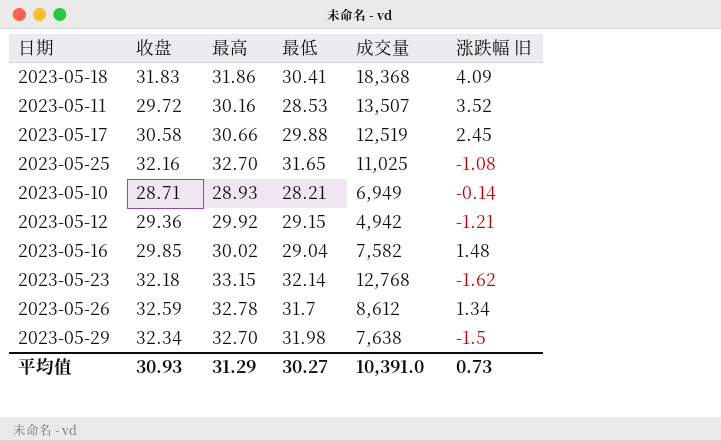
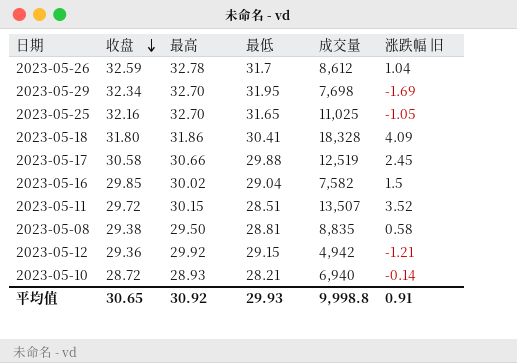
row order: none -> 收盘 descending
row 2023-05-23: 32.18 | 33.15 | 32.14 | 12,768 | -1.62 -> none
2023-05-26 | 涨跌幅 旧: 1.34 -> 1.04
2023-05-29 | 最低: 31.98 -> 31.95
2023-05-29 | 成交量: 7,638 -> 7,698
2023-05-29 | 涨跌幅 旧: -1.5 -> -1.69
2023-05-25 | 涨跌幅 旧: -1.08 -> -1.05
2023-05-18 | 收盘: 31.83 -> 31.80
2023-05-18 | 成交量: 18,368 -> 18,328
2023-05-16 | 涨跌幅 旧: 1.48 -> 1.5
2023-05-11 | 最高: 30.16 -> 30.15
2023-05-11 | 最低: 28.53 -> 28.51
row 2023-05-08: none -> 29.38 | 29.50 | 28.81 | 8,835 | 0.58
2023-05-10 | 收盘: 28.71 -> 28.72
2023-05-10 | 成交量: 6,949 -> 6,940
平均值 | 收盘: 30.93 -> 30.65
平均值 | 最高: 31.29 -> 30.92
平均值 | 最低: 30.27 -> 29.93
平均值 | 成交量: 10,391.0 -> 9,998.8
平均值 | 涨跌幅 旧: 0.73 -> 0.91

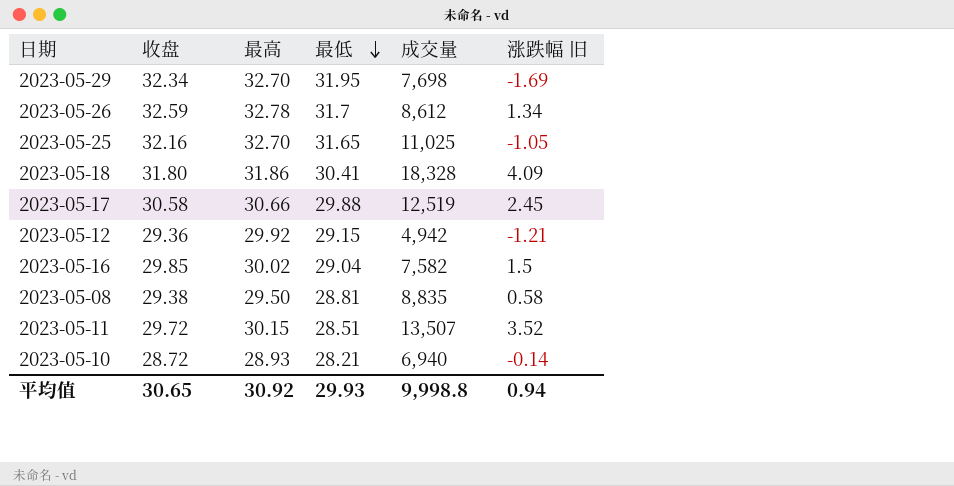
row order: 收盘 descending -> 最低 descending
2023-05-26 | 涨跌幅 旧: 1.04 -> 1.34
平均值 | 涨跌幅 旧: 0.91 -> 0.94

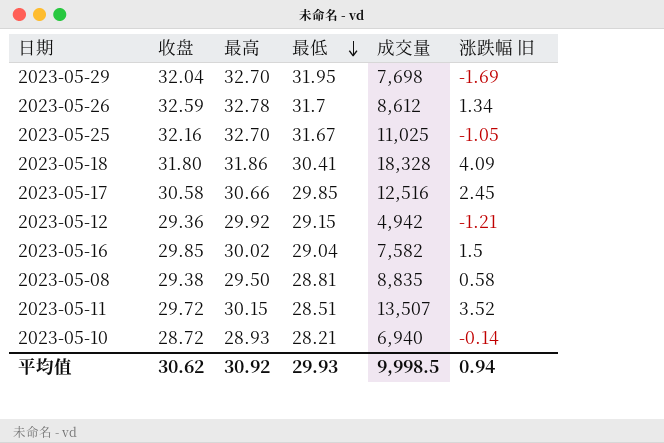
2023-05-29 | 收盘: 32.34 -> 32.04
2023-05-25 | 最低: 31.65 -> 31.67
2023-05-17 | 最低: 29.88 -> 29.85
2023-05-17 | 成交量: 12,519 -> 12,516
平均值 | 收盘: 30.65 -> 30.62
平均值 | 成交量: 9,998.8 -> 9,998.5

